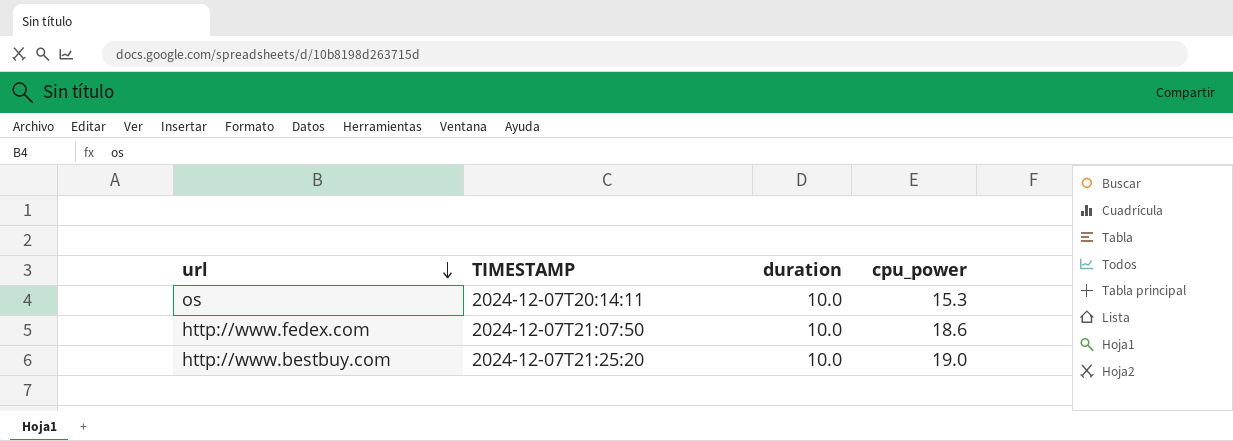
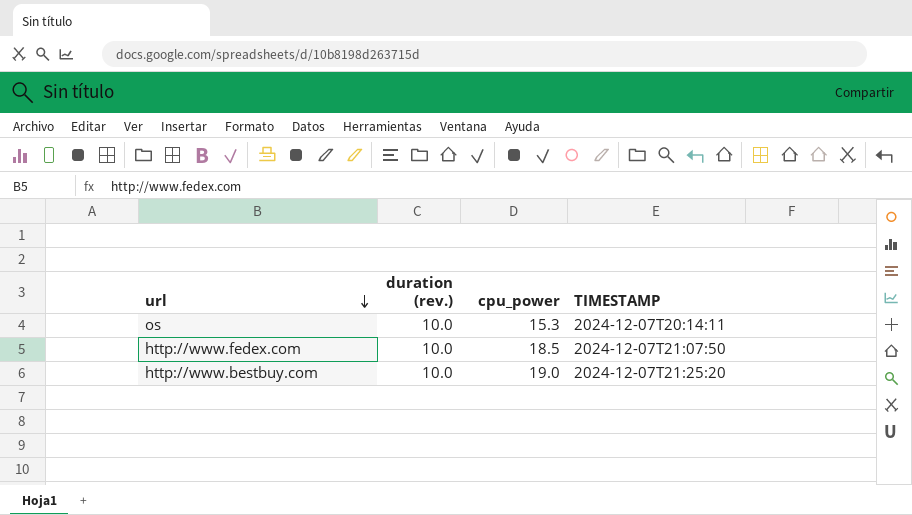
column name: duration -> duration (rev.)
column TIMESTAMP | position: 2 -> 4
http://www.fedex.com | cpu_power: 18.6 -> 18.5

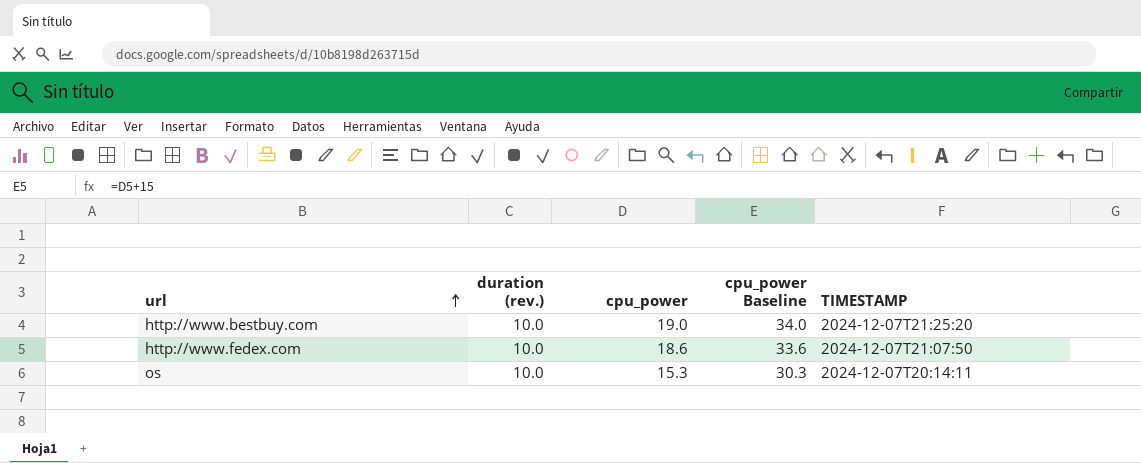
row order: url descending -> url ascending
column cpu_power Baseline | formula: none -> [cpu_power] + 15
http://www.fedex.com | cpu_power: 18.5 -> 18.6

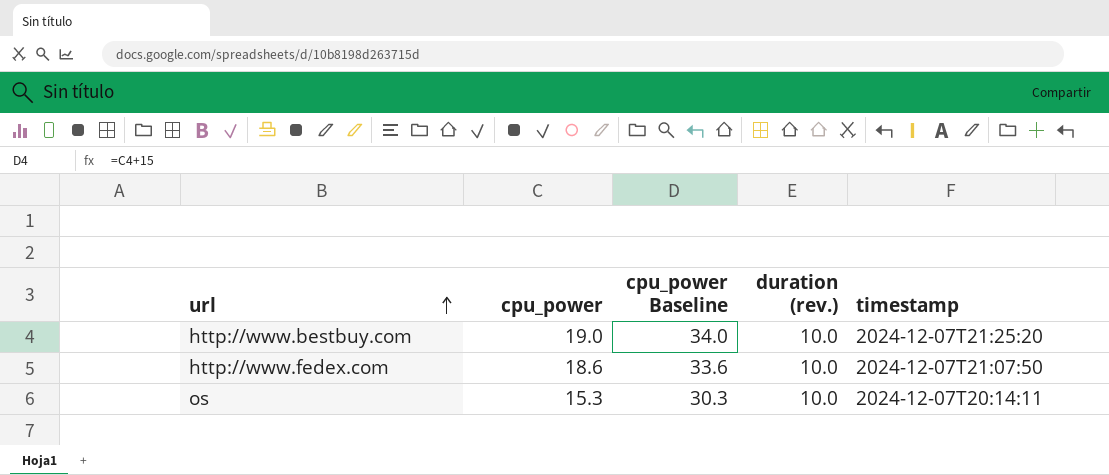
column duration (rev.) | position: 2 -> 4
column name: TIMESTAMP -> timestamp

